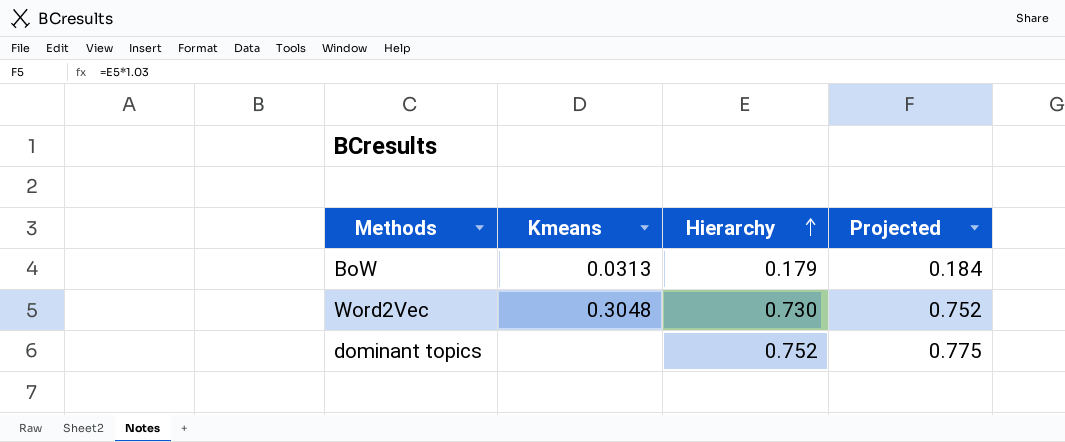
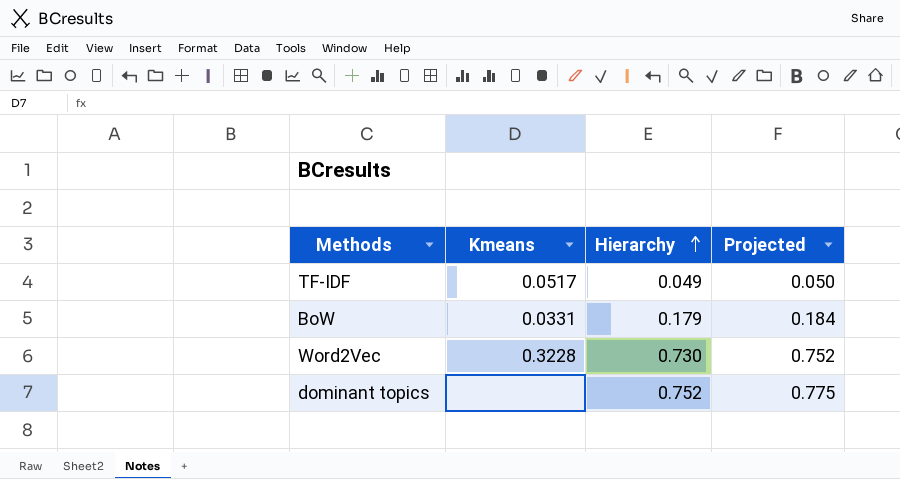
row TF-IDF: none -> 0.0517 | 0.049 | 0.050
BoW | Kmeans: 0.0313 -> 0.0331
Word2Vec | Kmeans: 0.3048 -> 0.3228

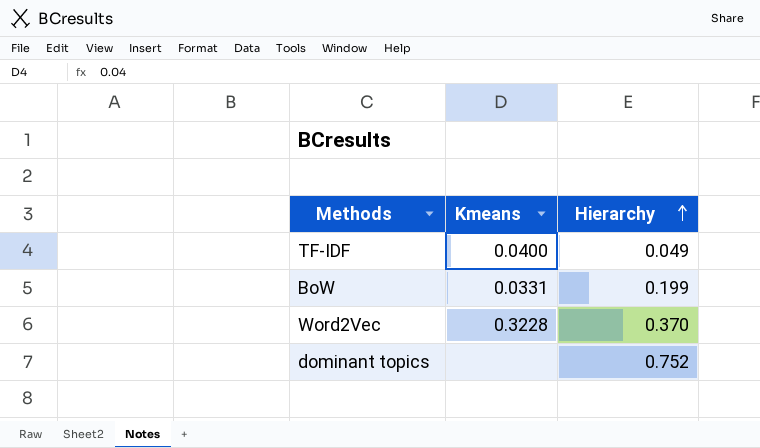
column Projected | formula: [Hierarchy] * 1.03 -> none
TF-IDF | Kmeans: 0.0517 -> 0.0400
BoW | Hierarchy: 0.179 -> 0.199
Word2Vec | Hierarchy: 0.730 -> 0.370

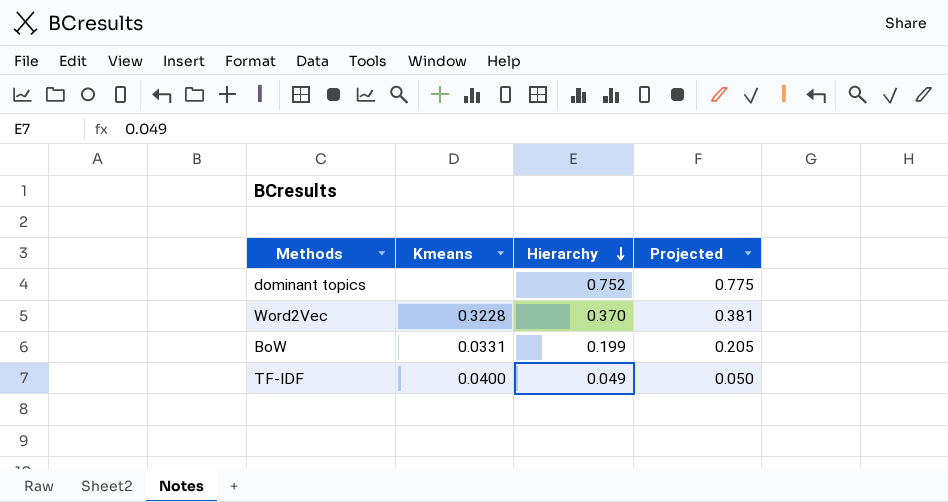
row order: Hierarchy ascending -> Hierarchy descending
column Projected | formula: none -> [Hierarchy] * 1.03

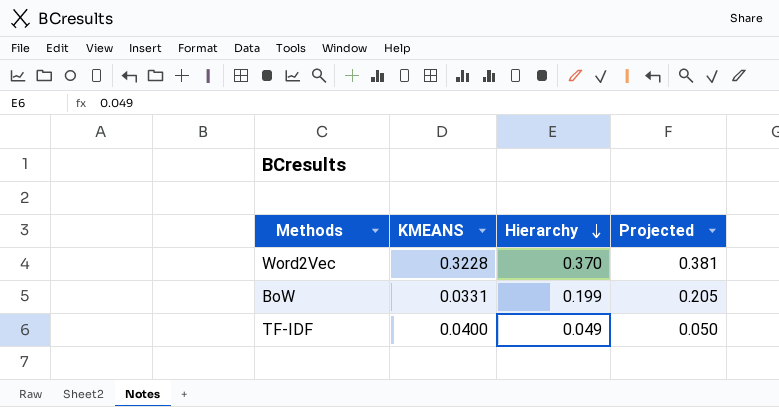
column name: Kmeans -> KMEANS
row dominant topics: none | 0.752 | 0.775 -> none

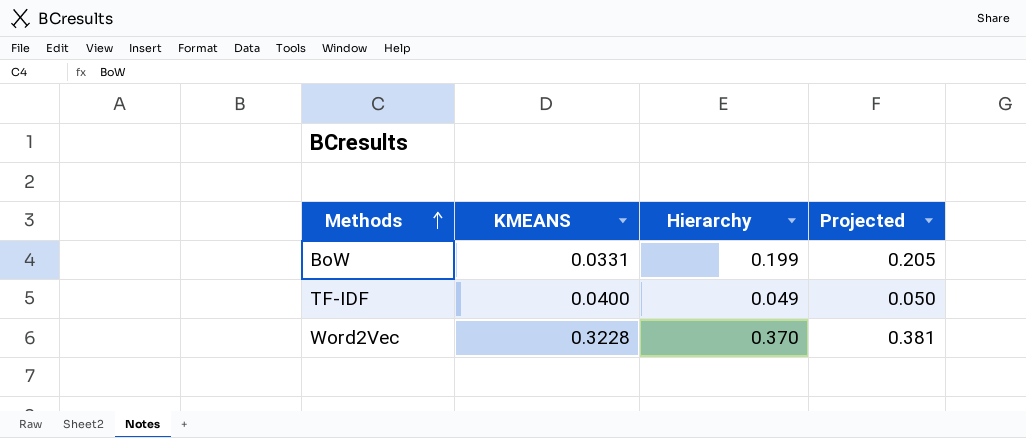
row order: Hierarchy descending -> Methods ascending

